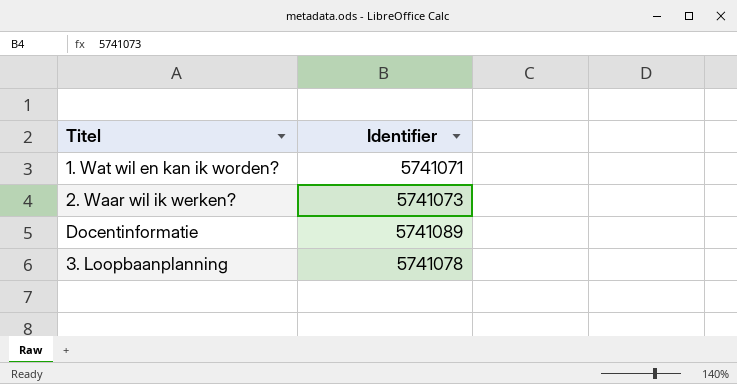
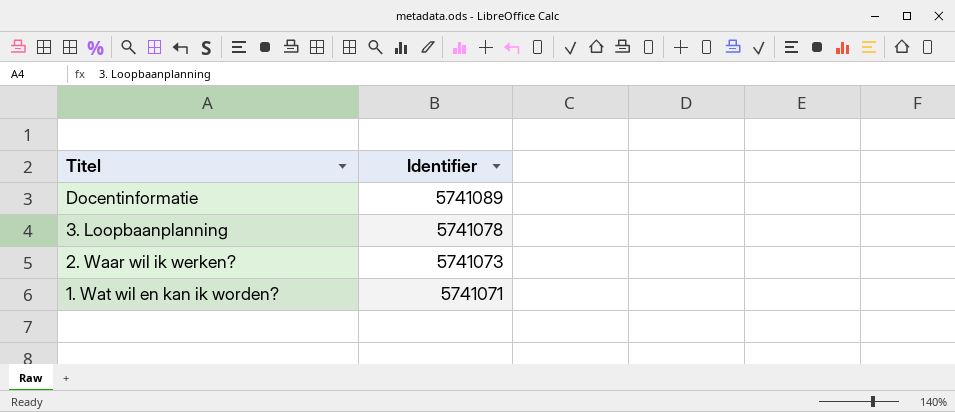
row order: none -> Titel descending

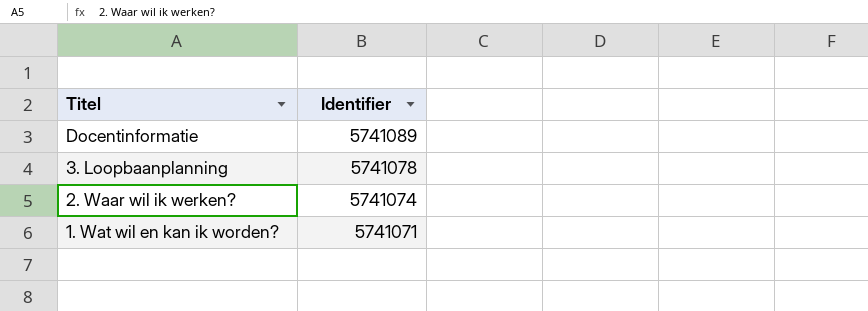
2. Waar wil ik werken? | Identifier: 5741073 -> 5741074

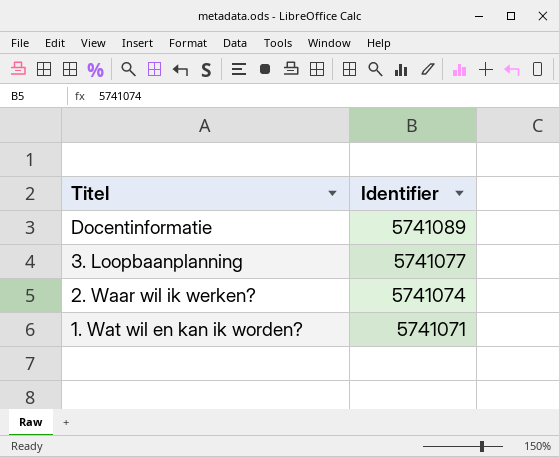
3. Loopbaanplanning | Identifier: 5741078 -> 5741077

